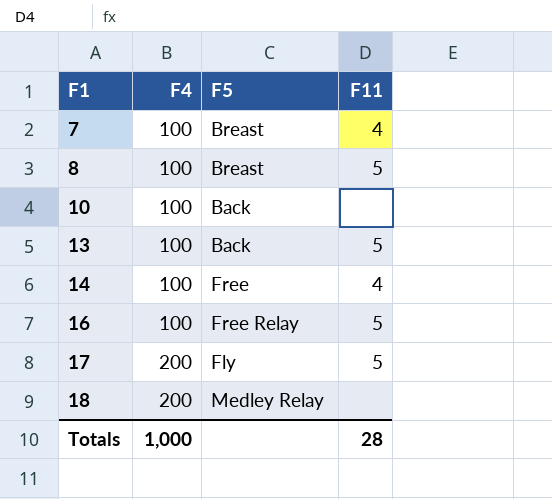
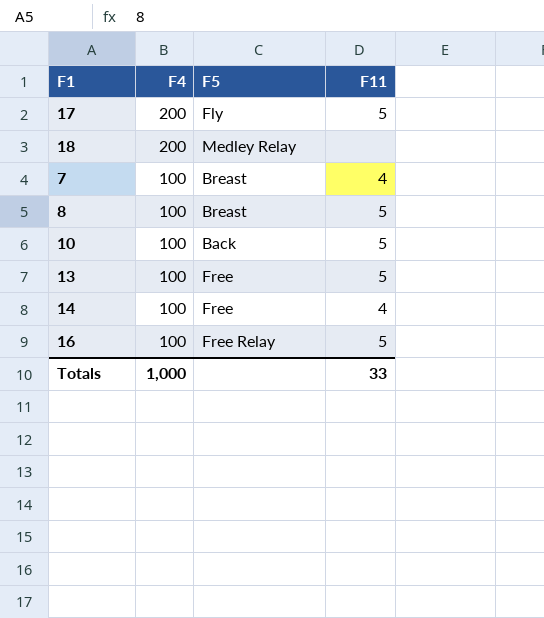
row order: F1 ascending -> F4 descending
10 | F11: none -> 5
13 | F5: Back -> Free
Totals | F11: 28 -> 33

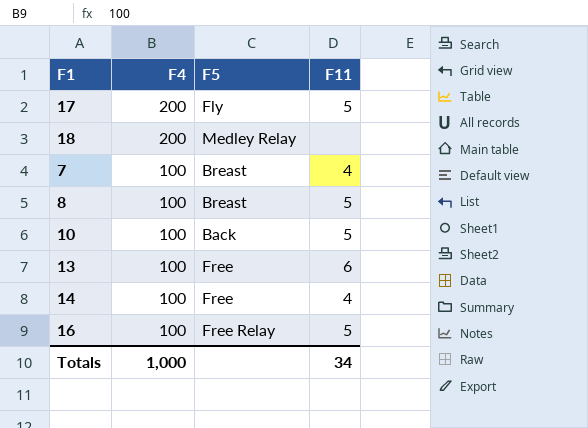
13 | F11: 5 -> 6
Totals | F11: 33 -> 34

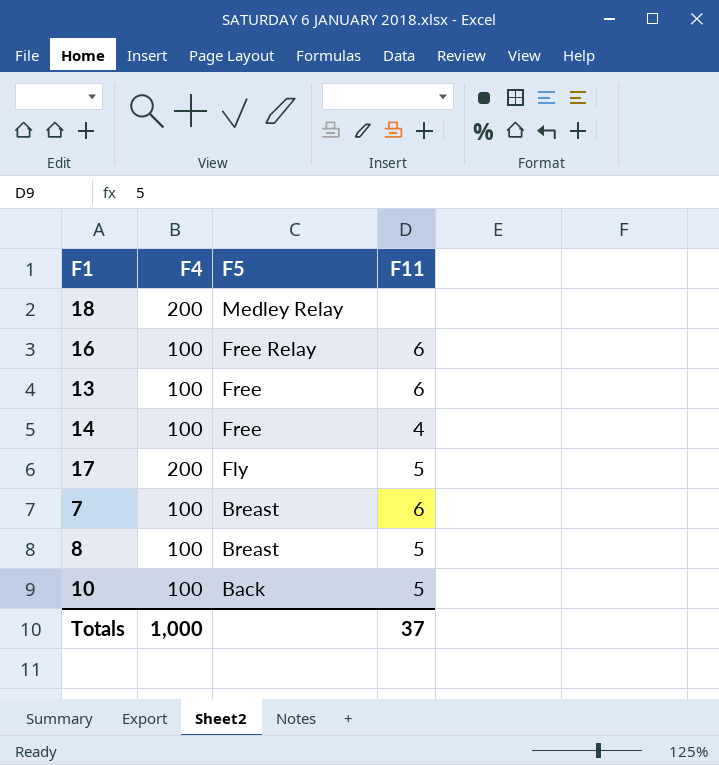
row order: F4 descending -> F5 descending
16 | F11: 5 -> 6
7 | F11: 4 -> 6
Totals | F11: 34 -> 37

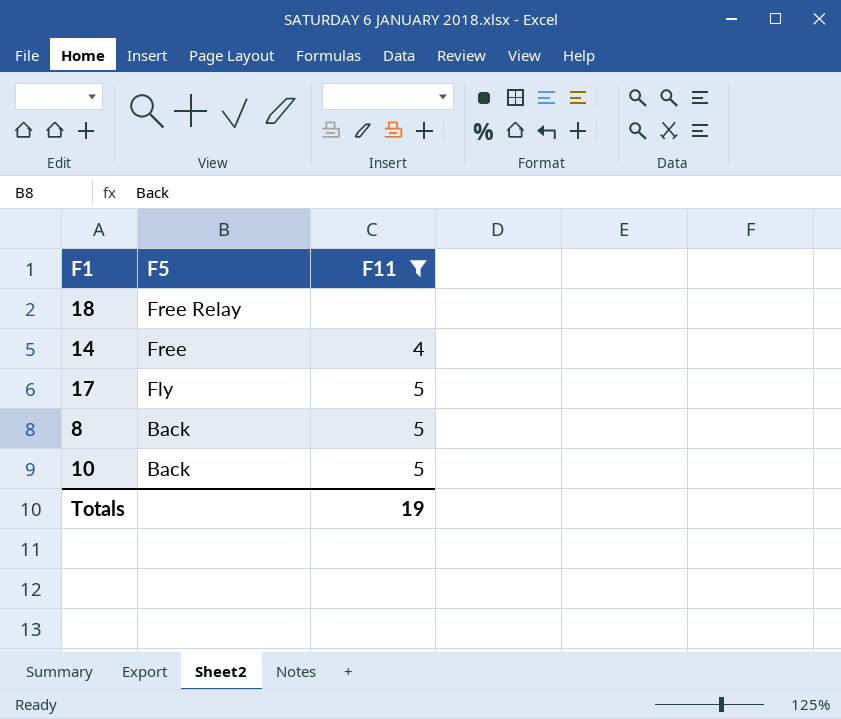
filter: none -> F11 != 6
column F4 | position: 2 -> none
18 | F5: Medley Relay -> Free Relay
8 | F5: Breast -> Back
Totals | F11: 37 -> 19

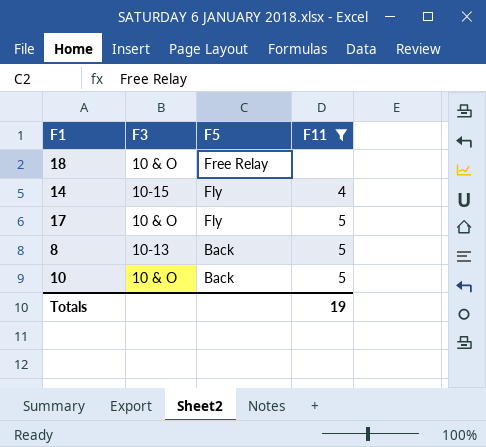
column F3 | position: none -> 2
14 | F5: Free -> Fly

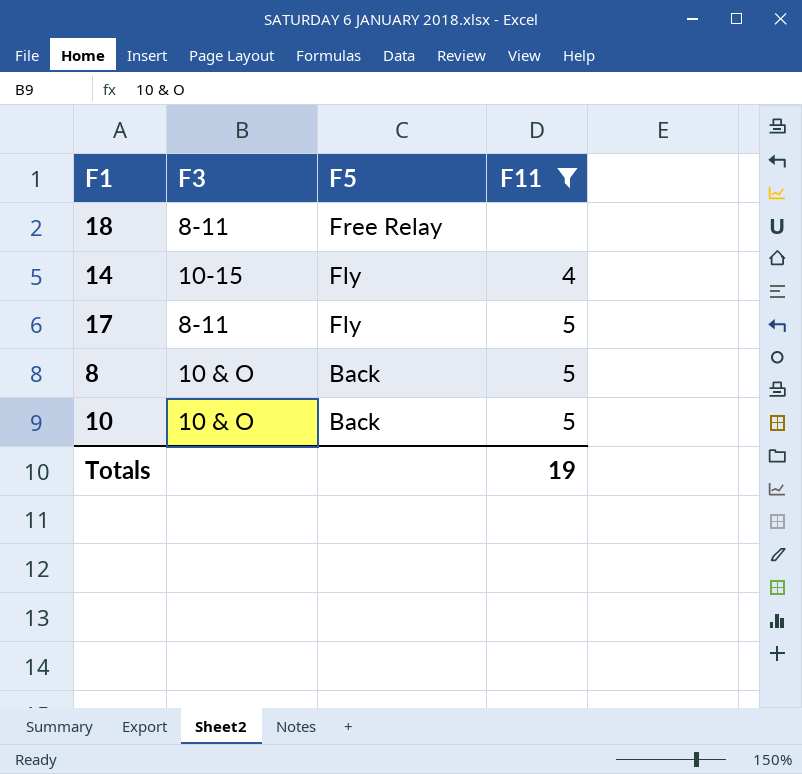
18 | F3: 10 & O -> 8-11
17 | F3: 10 & O -> 8-11
8 | F3: 10-13 -> 10 & O

